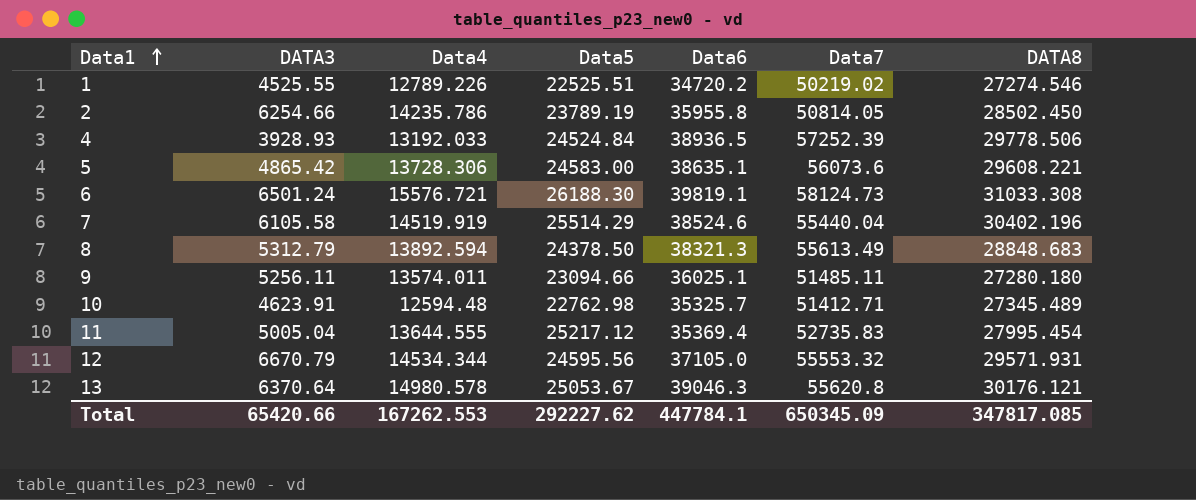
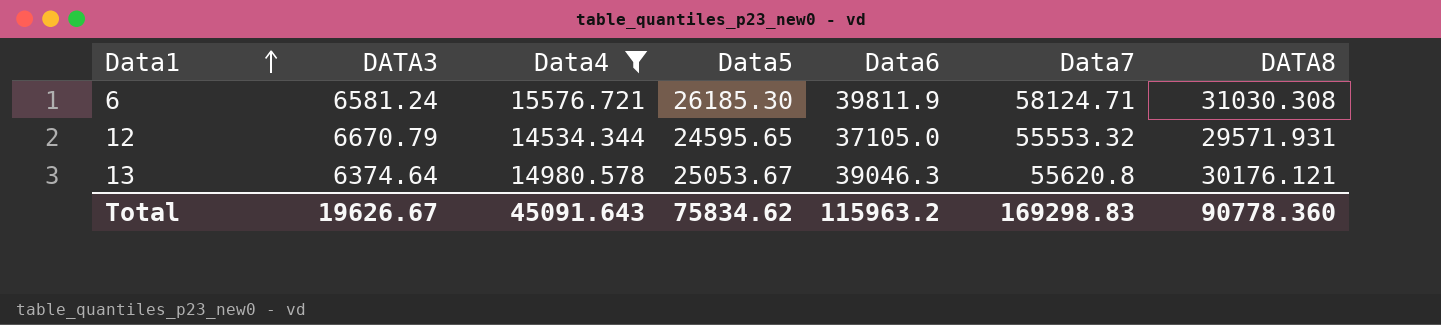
filter: none -> Data4 >= 14534.344
6 | DATA3: 6501.24 -> 6581.24
6 | Data5: 26188.30 -> 26185.30
6 | Data6: 39819.1 -> 39811.9
6 | Data7: 58124.73 -> 58124.71
6 | DATA8: 31033.308 -> 31030.308
12 | Data5: 24595.56 -> 24595.65
13 | DATA3: 6370.64 -> 6374.64
Total | DATA3: 65420.66 -> 19626.67
Total | Data4: 167262.553 -> 45091.643
Total | Data5: 292227.62 -> 75834.62
Total | Data6: 447784.1 -> 115963.2
Total | Data7: 650345.09 -> 169298.83
Total | DATA8: 347817.085 -> 90778.360

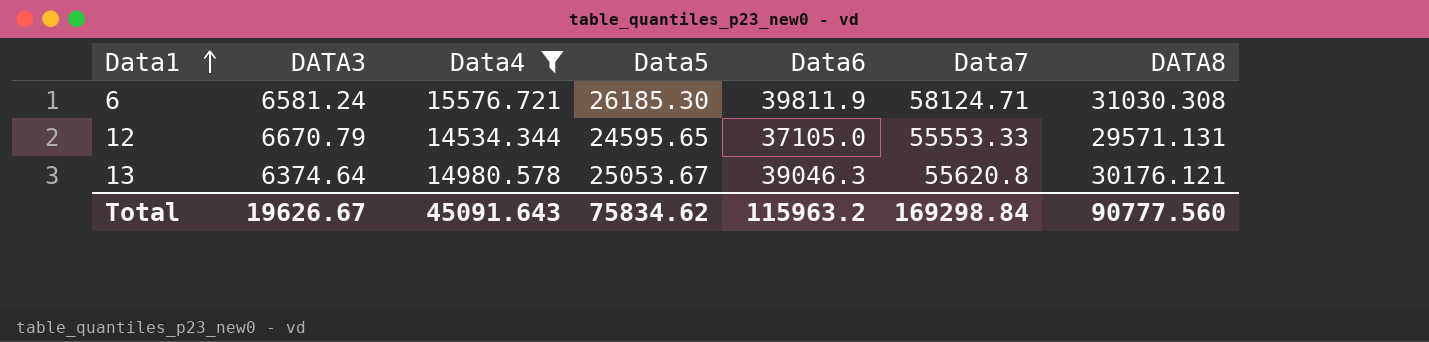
12 | Data7: 55553.32 -> 55553.33
12 | DATA8: 29571.931 -> 29571.131
Total | Data7: 169298.83 -> 169298.84
Total | DATA8: 90778.360 -> 90777.560

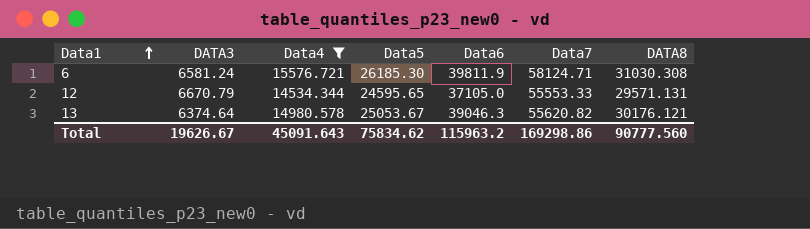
13 | Data7: 55620.8 -> 55620.82
Total | Data7: 169298.84 -> 169298.86

